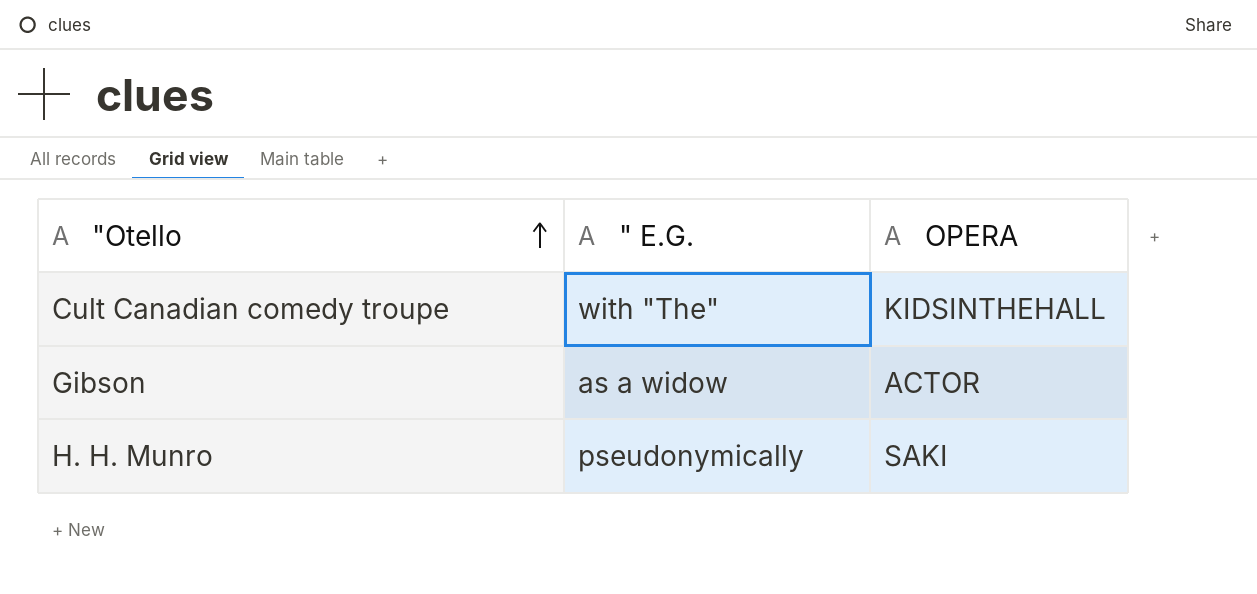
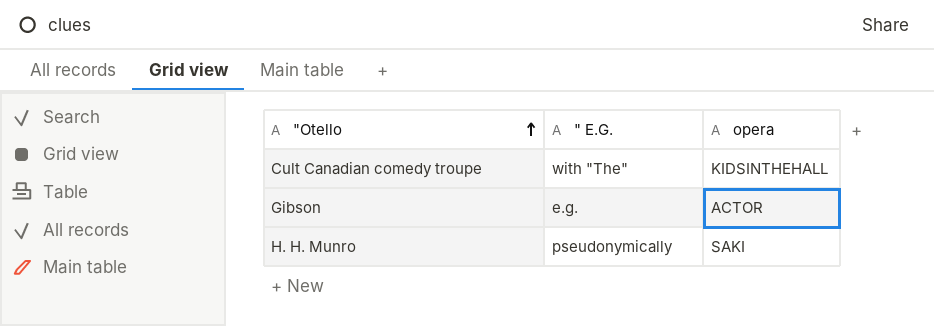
column name: OPERA -> opera
Gibson | " E.G.: as a widow -> e.g.

